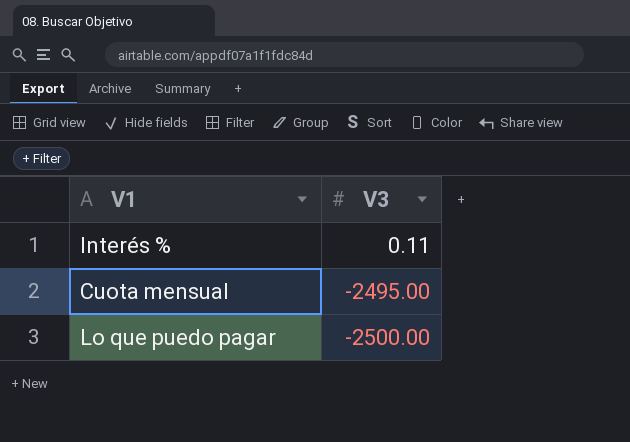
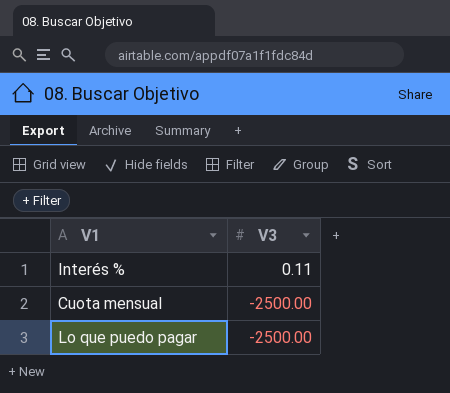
Cuota mensual | V3: -2495.00 -> -2500.00

